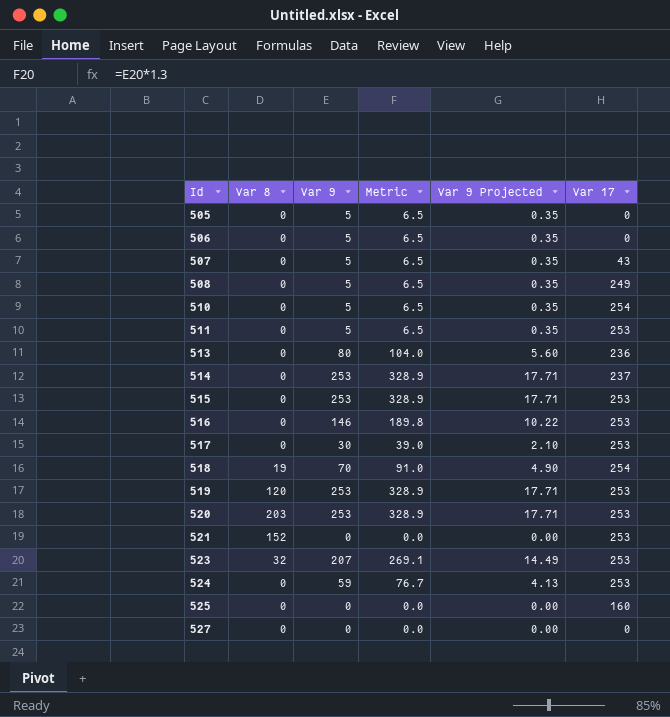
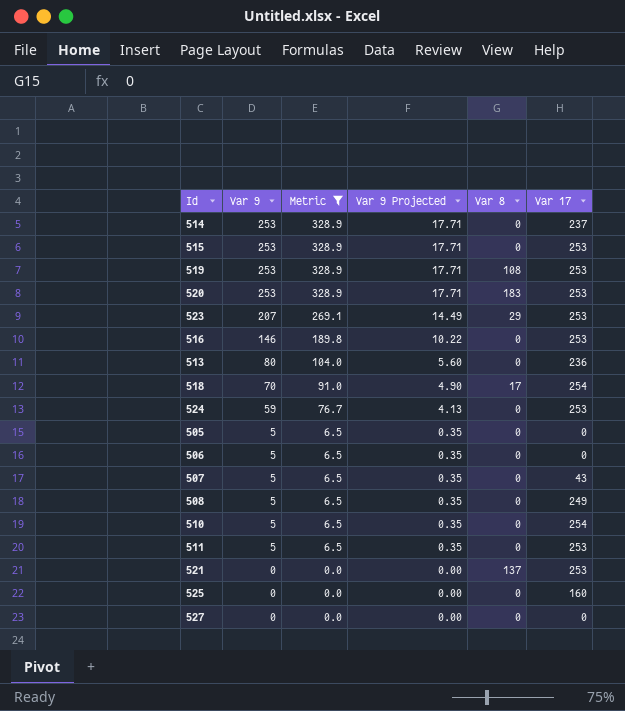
filter: none -> Metric != 39.0
row order: Id ascending -> Var 9 descending
column Var 8 | position: 2 -> 5
519 | Var 8: 120 -> 108
520 | Var 8: 203 -> 183
523 | Var 8: 32 -> 29
518 | Var 8: 19 -> 17
521 | Var 8: 152 -> 137

